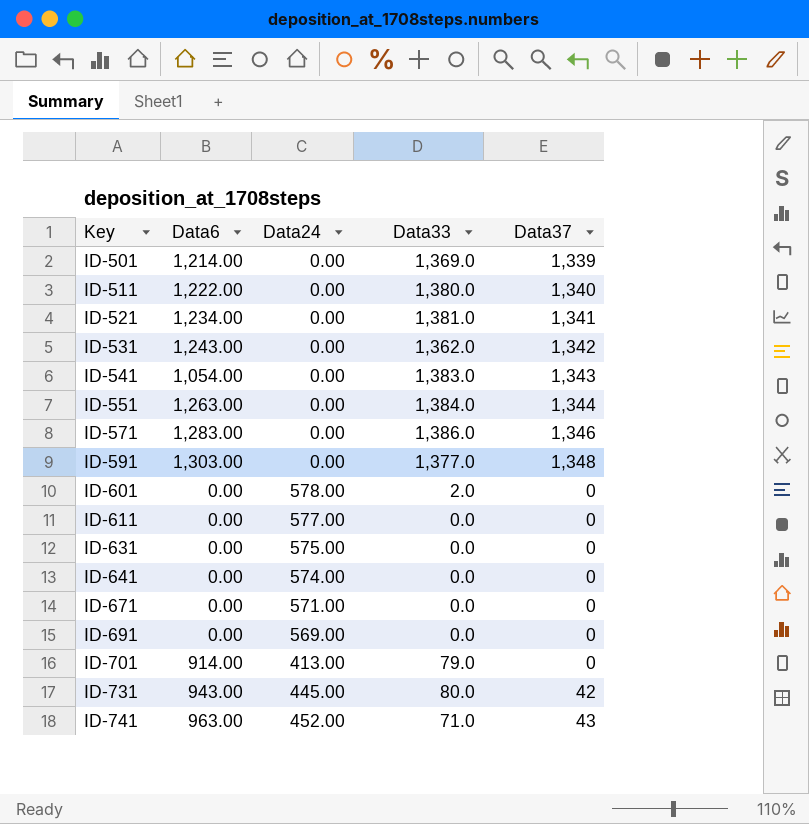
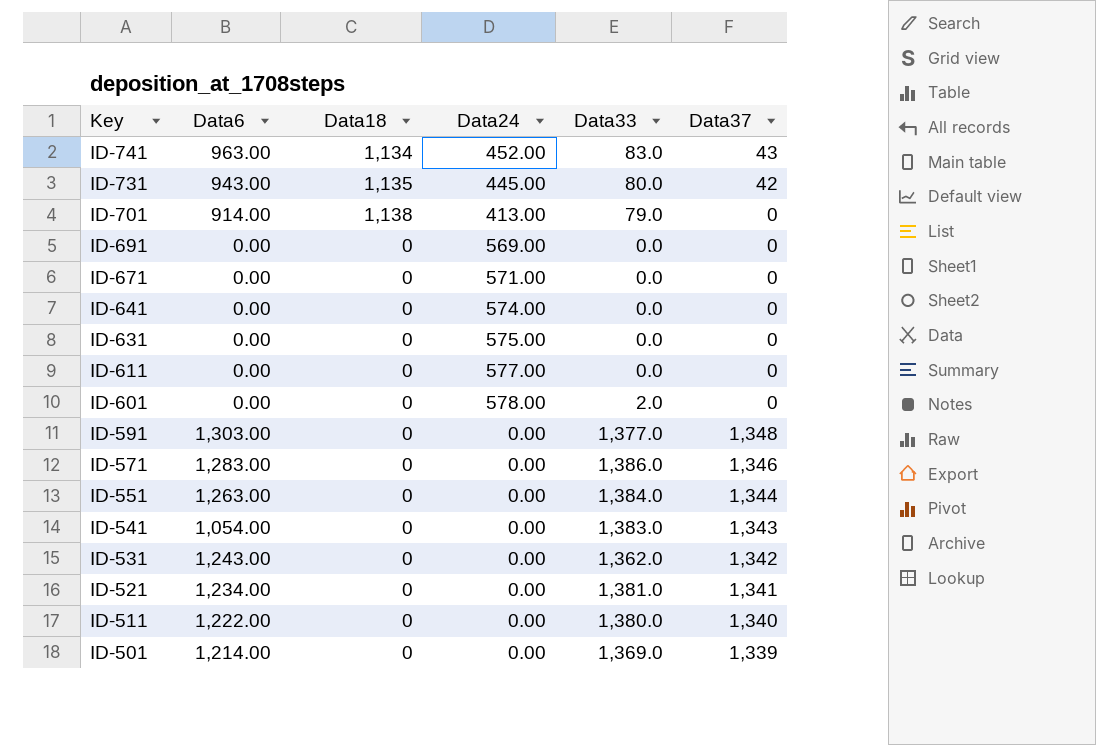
row order: Key ascending -> Key descending
column Data18 | position: none -> 3
ID-741 | Data33: 71.0 -> 83.0

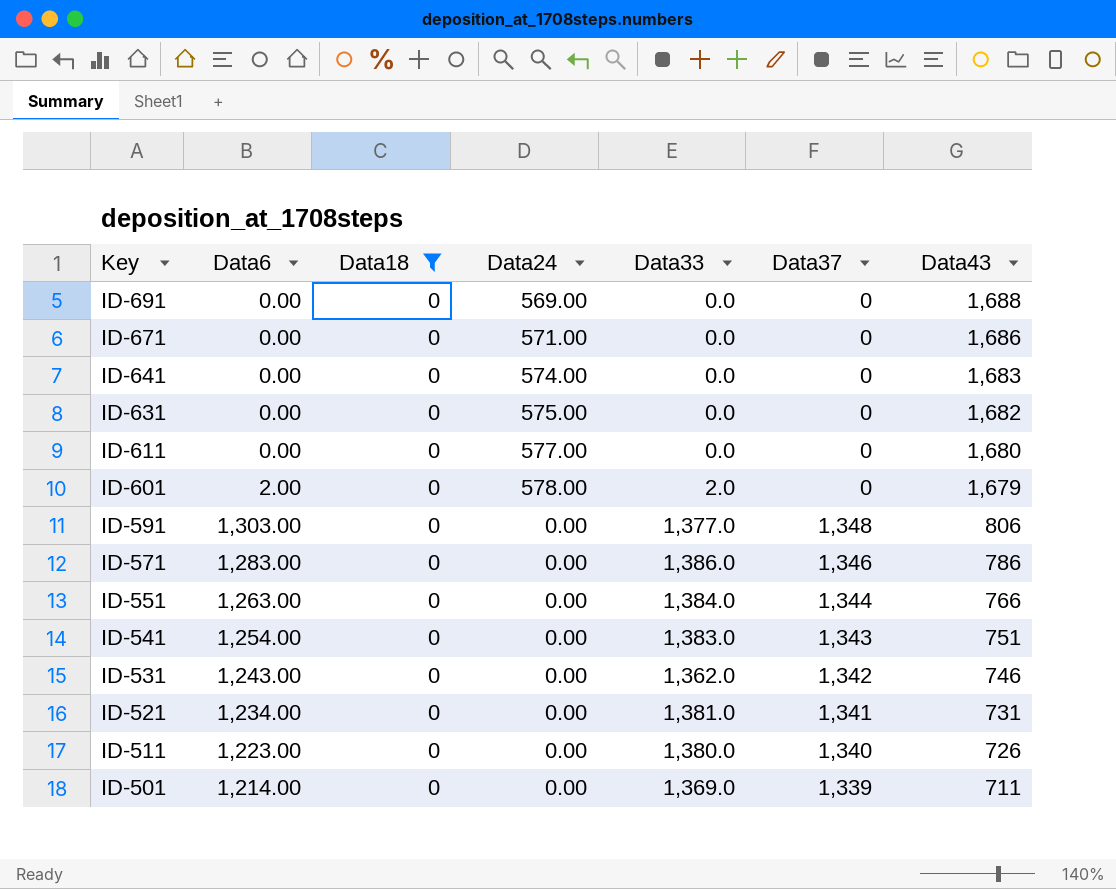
filter: none -> Data18 = 0
column Data43 | position: none -> 7
ID-601 | Data6: 0.00 -> 2.00
ID-541 | Data6: 1,054.00 -> 1,254.00
ID-511 | Data6: 1,222.00 -> 1,223.00

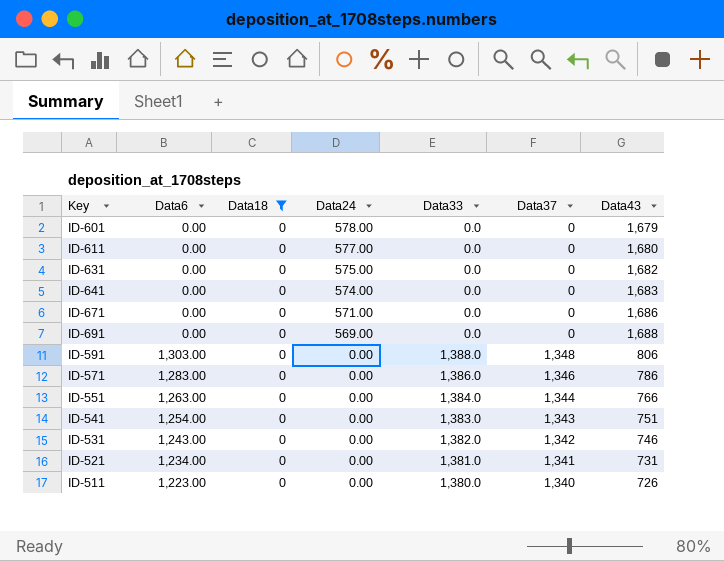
row order: Key descending -> Data24 descending
row ID-501: 1,214.00 | 0 | 0.00 | 1,369.0 | 1,339 | 711 -> none
ID-601 | Data6: 2.00 -> 0.00
ID-601 | Data33: 2.0 -> 0.0
ID-591 | Data33: 1,377.0 -> 1,388.0
ID-531 | Data33: 1,362.0 -> 1,382.0

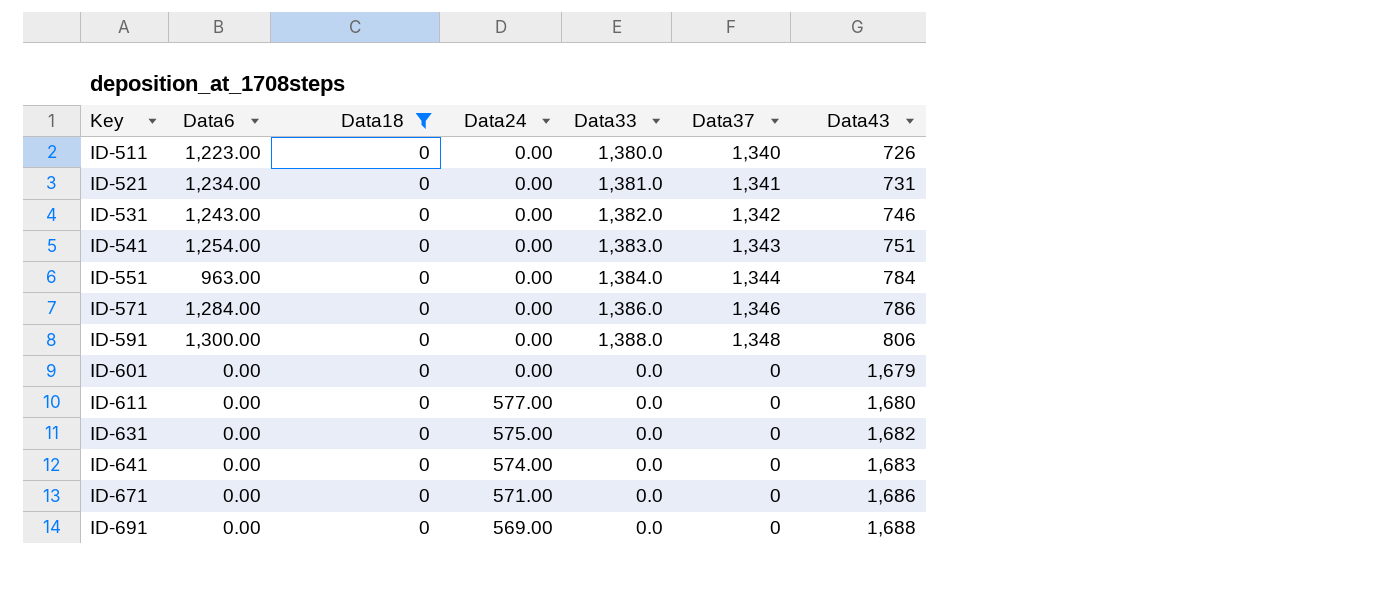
row order: Data24 descending -> Key ascending
ID-551 | Data6: 1,263.00 -> 963.00
ID-551 | Data43: 766 -> 784
ID-571 | Data6: 1,283.00 -> 1,284.00
ID-591 | Data6: 1,303.00 -> 1,300.00
ID-601 | Data24: 578.00 -> 0.00

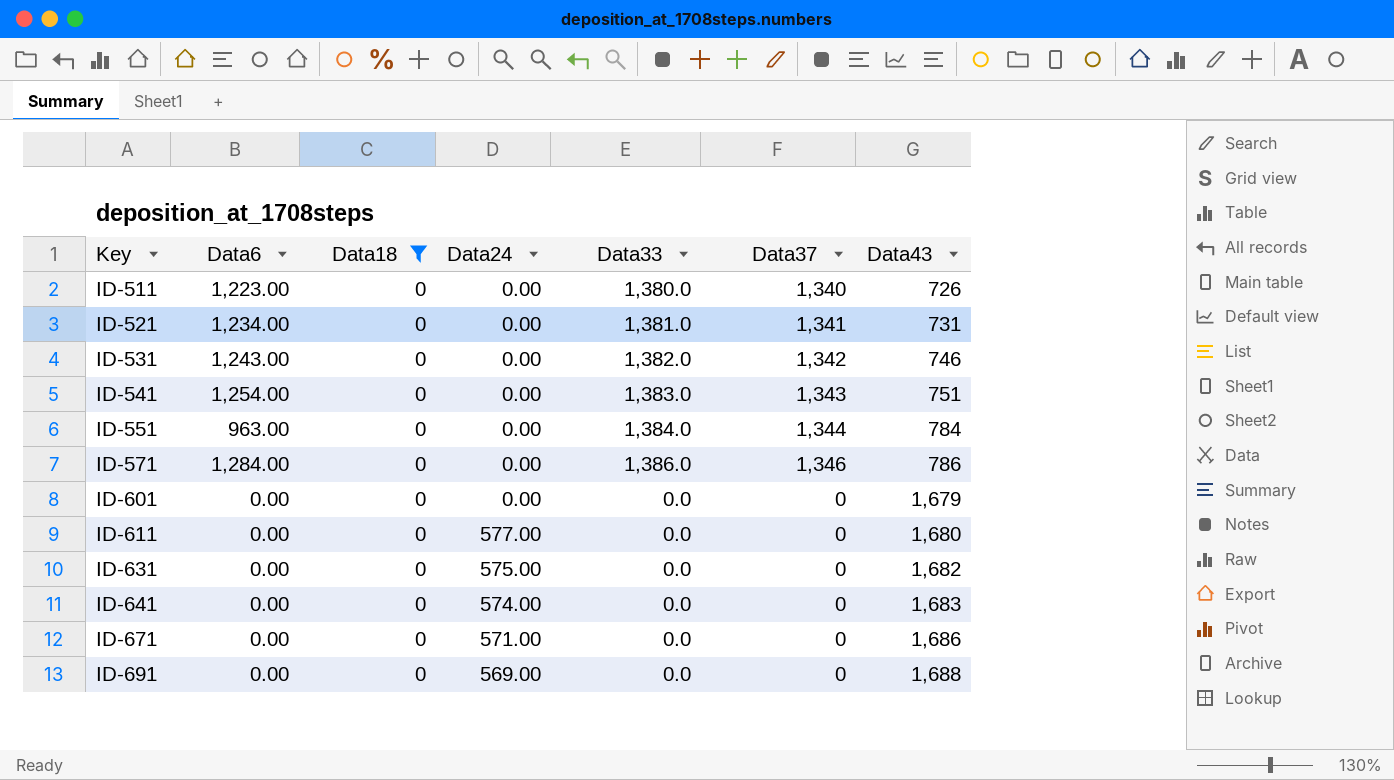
row ID-591: 1,300.00 | 0 | 0.00 | 1,388.0 | 1,348 | 806 -> none

